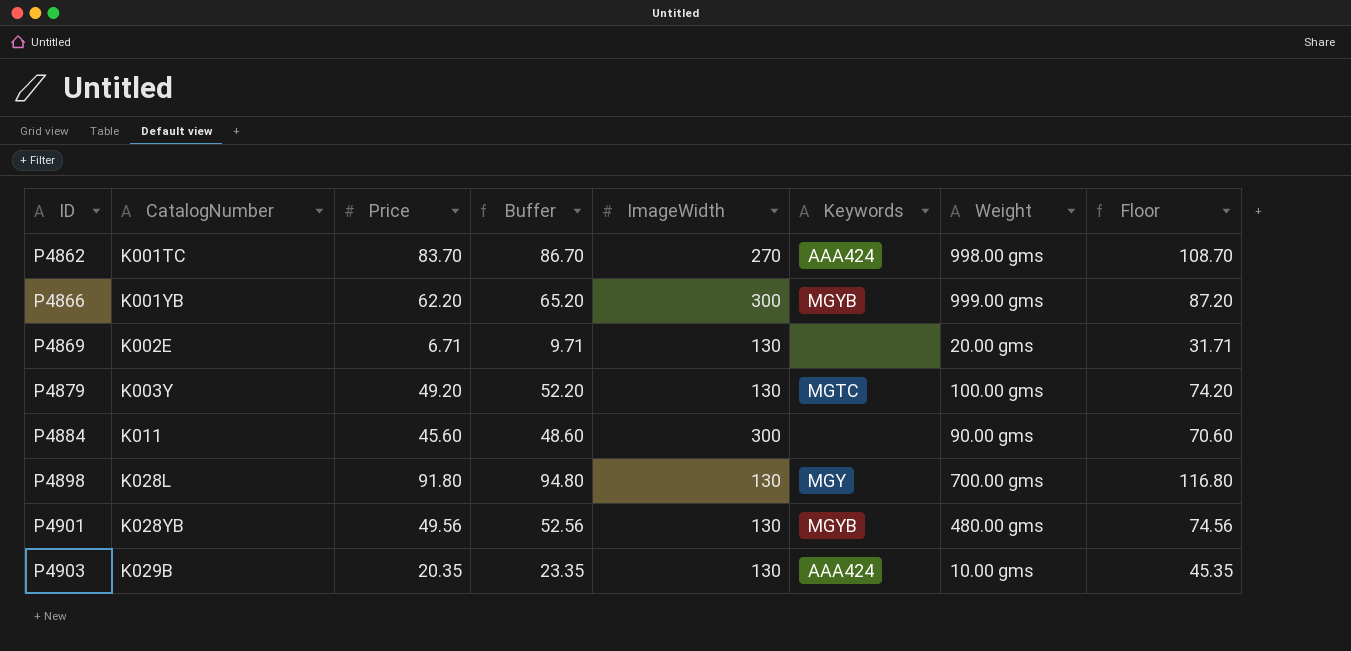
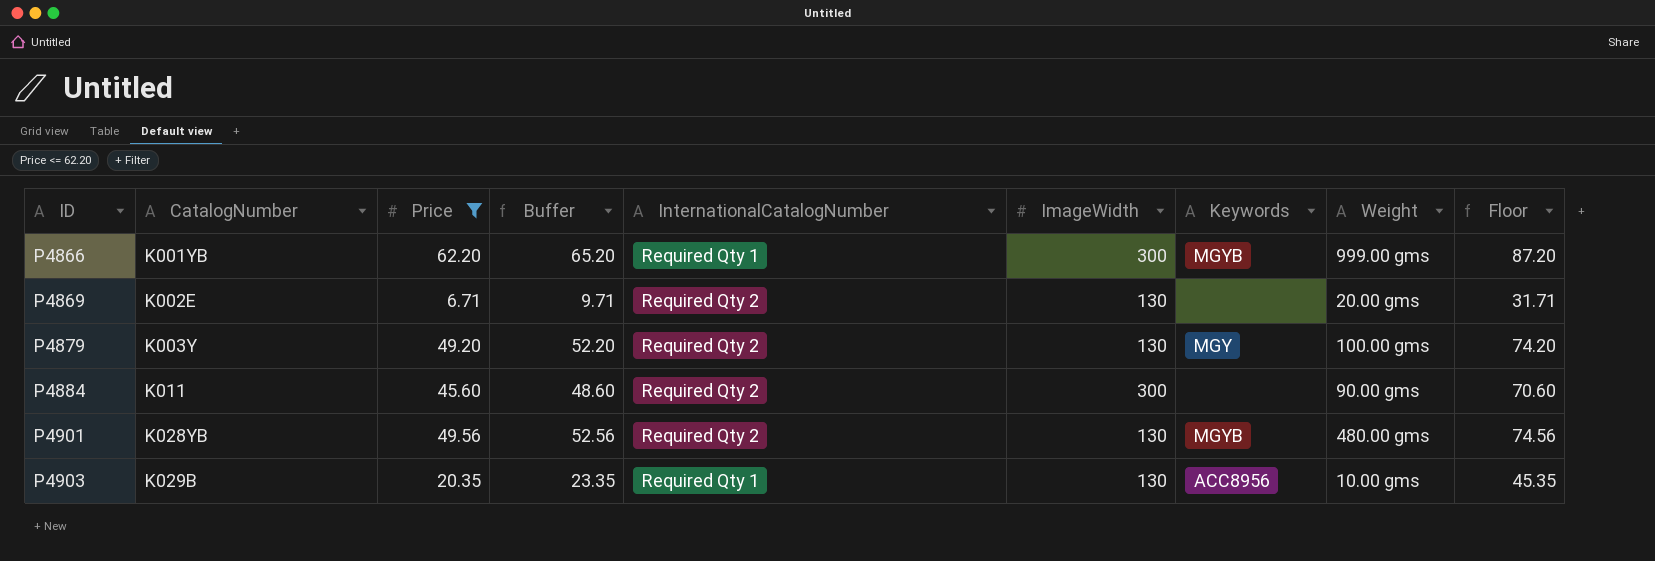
filter: none -> Price <= 62.20
column InternationalCatalogNumber | position: none -> 5
P4879 | Keywords: MGTC -> MGY
P4903 | Keywords: AAA424 -> ACC8956

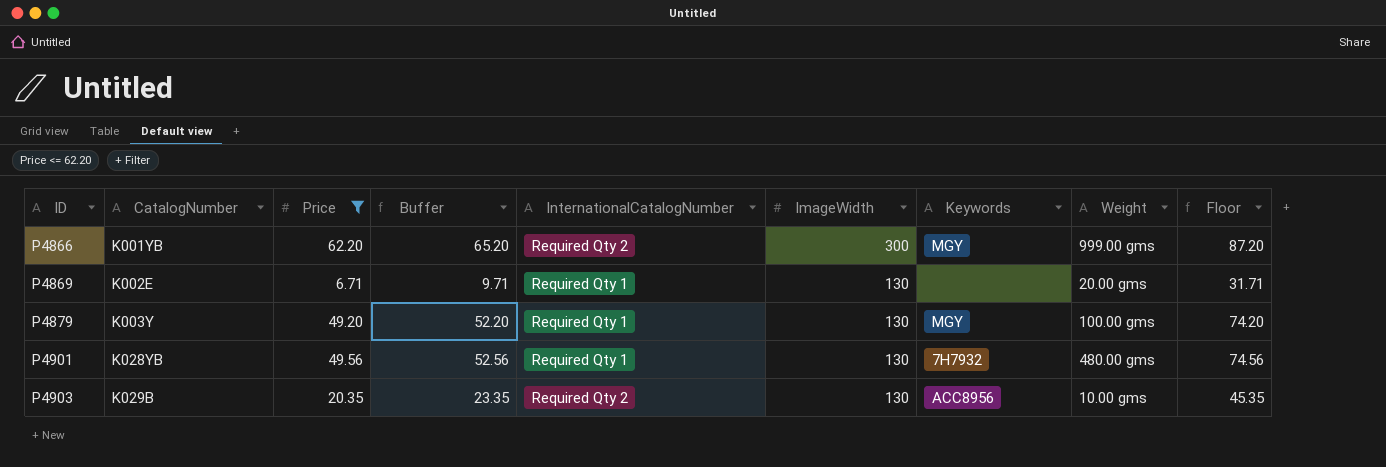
row P4884: K011 | 45.60 | 48.60 | Required Qty 2 | 300 | none | 90.00 gms | 70.60 -> none
P4866 | InternationalCatalogNumber: Required Qty 1 -> Required Qty 2
P4866 | Keywords: MGYB -> MGY
P4869 | InternationalCatalogNumber: Required Qty 2 -> Required Qty 1
P4879 | InternationalCatalogNumber: Required Qty 2 -> Required Qty 1
P4901 | InternationalCatalogNumber: Required Qty 2 -> Required Qty 1
P4901 | Keywords: MGYB -> 7H7932
P4903 | InternationalCatalogNumber: Required Qty 1 -> Required Qty 2

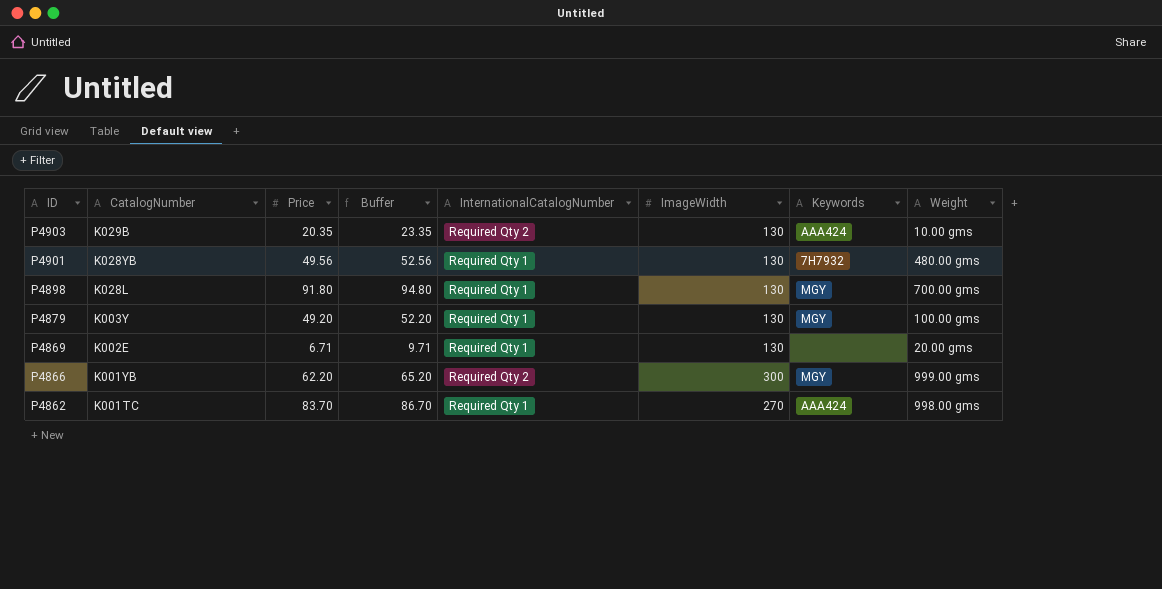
filter: Price <= 62.20 -> none
row order: ID ascending -> ID descending
column Floor | formula: [Price] + 25 -> none
P4903 | Keywords: ACC8956 -> AAA424

